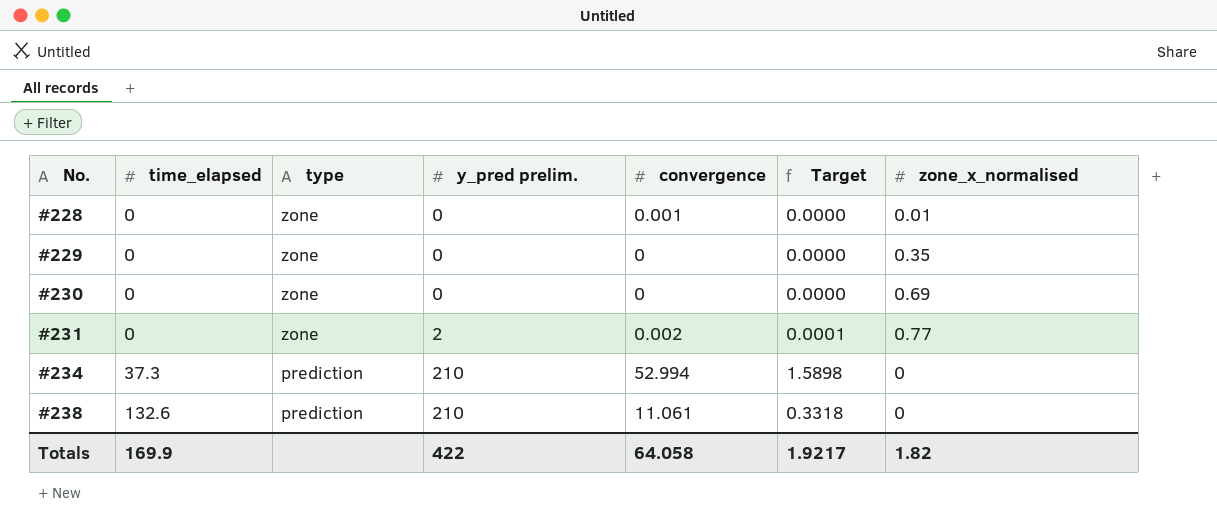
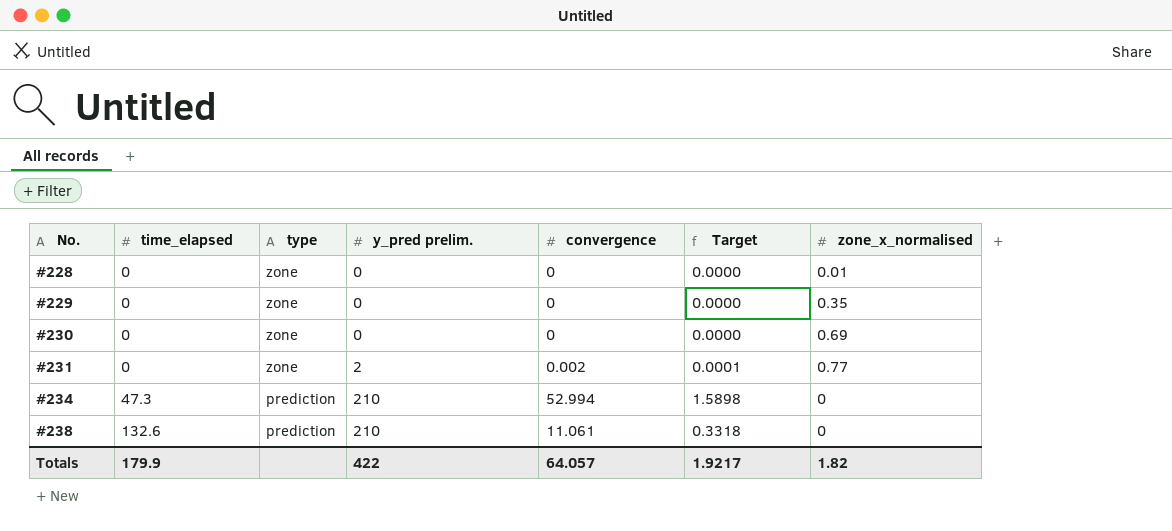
#228 | convergence: 0.001 -> 0
#234 | time_elapsed: 37.3 -> 47.3
Totals | time_elapsed: 169.9 -> 179.9
Totals | convergence: 64.058 -> 64.057

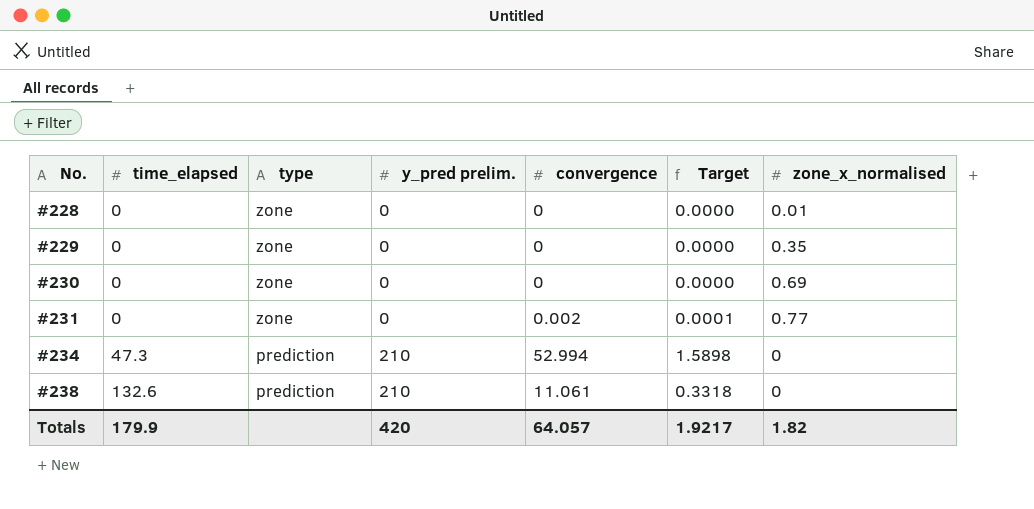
#231 | y_pred prelim.: 2 -> 0
Totals | y_pred prelim.: 422 -> 420

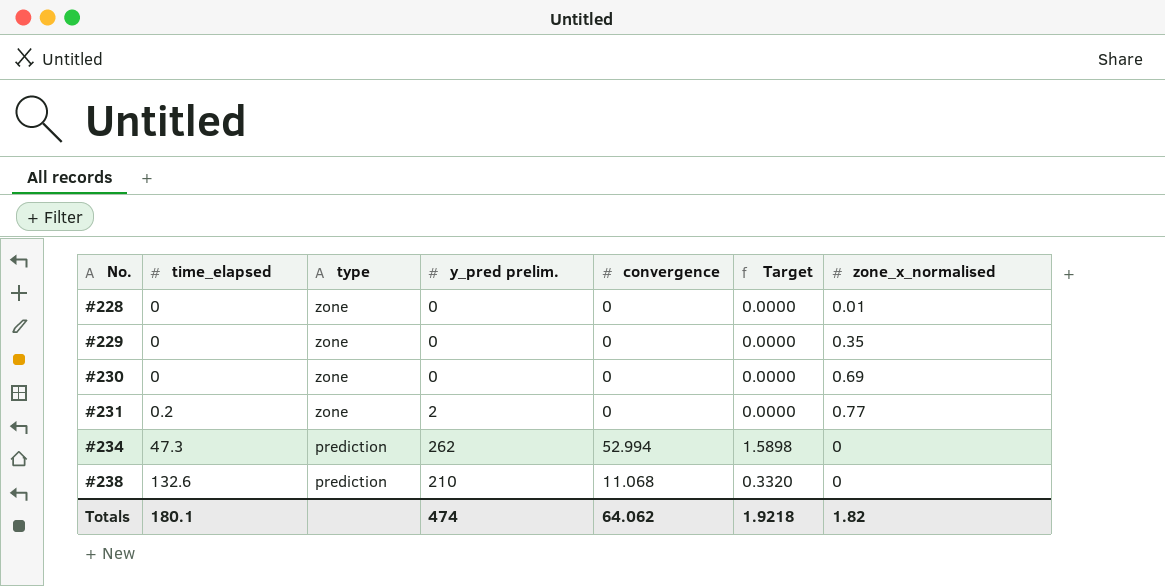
#231 | time_elapsed: 0 -> 0.2
#231 | y_pred prelim.: 0 -> 2
#231 | convergence: 0.002 -> 0
#231 | Target: 0.0001 -> 0.0000
#234 | y_pred prelim.: 210 -> 262
#238 | convergence: 11.061 -> 11.068
#238 | Target: 0.3318 -> 0.3320
Totals | time_elapsed: 179.9 -> 180.1
Totals | y_pred prelim.: 420 -> 474
Totals | convergence: 64.057 -> 64.062
Totals | Target: 1.9217 -> 1.9218

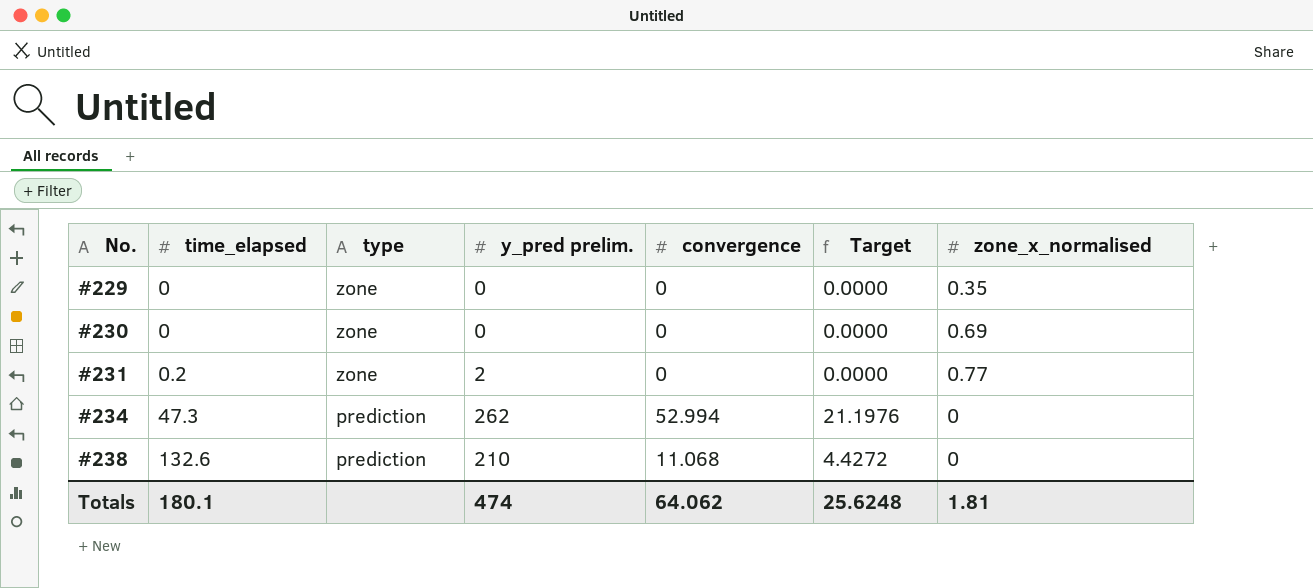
column Target | formula: [convergence] * 0.03 -> [convergence] * 0.4
row #228: 0 | zone | 0 | 0 | 0.0000 | 0.01 -> none
Totals | Target: 1.9218 -> 25.6248
Totals | zone_x_normalised: 1.82 -> 1.81

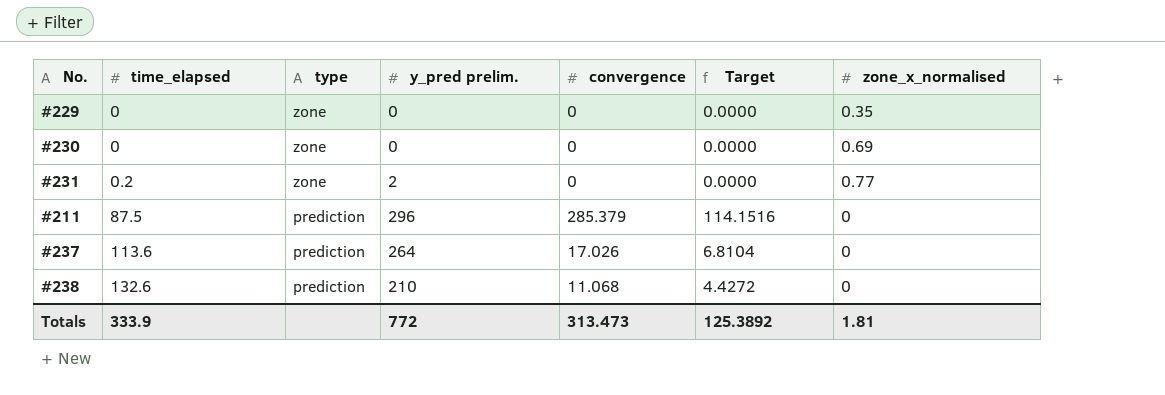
row #234: 47.3 | prediction | 262 | 52.994 | 21.1976 | 0 -> none
row #211: none -> 87.5 | prediction | 296 | 285.379 | 114.1516 | 0
row #237: none -> 113.6 | prediction | 264 | 17.026 | 6.8104 | 0
Totals | time_elapsed: 180.1 -> 333.9
Totals | y_pred prelim.: 474 -> 772
Totals | convergence: 64.062 -> 313.473
Totals | Target: 25.6248 -> 125.3892

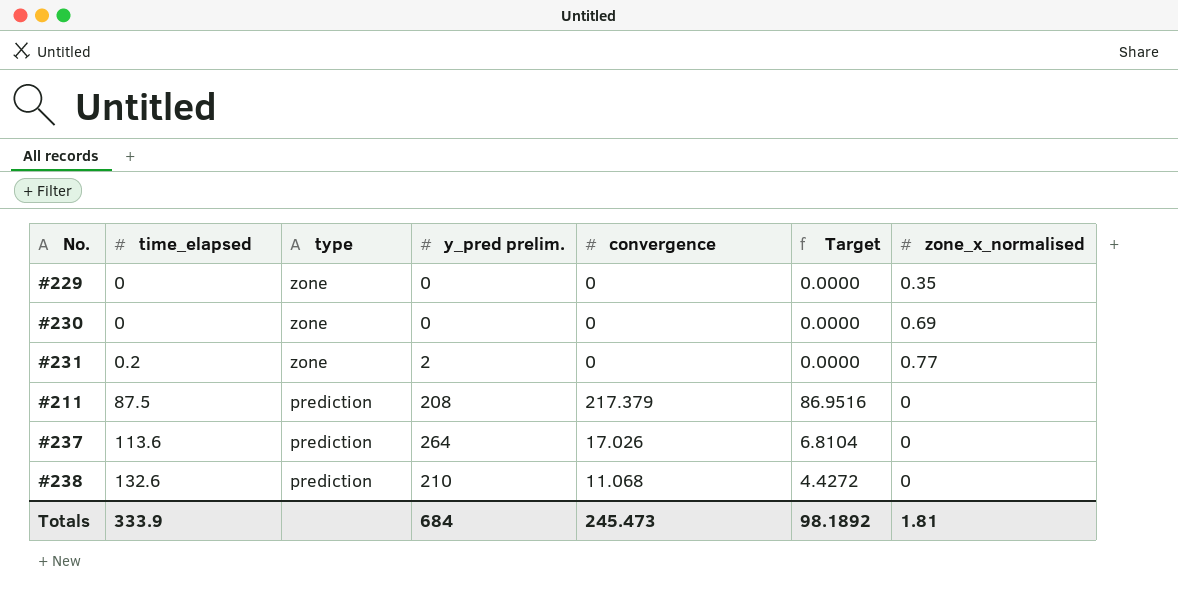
#211 | y_pred prelim.: 296 -> 208
#211 | convergence: 285.379 -> 217.379
#211 | Target: 114.1516 -> 86.9516
Totals | y_pred prelim.: 772 -> 684
Totals | convergence: 313.473 -> 245.473
Totals | Target: 125.3892 -> 98.1892

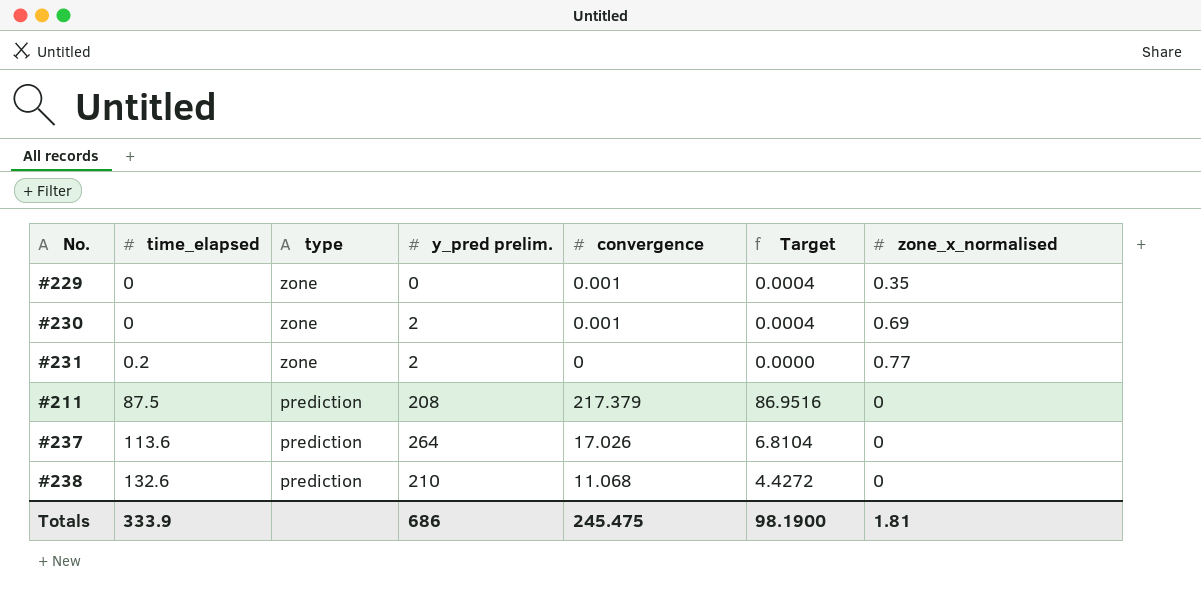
#229 | convergence: 0 -> 0.001
#229 | Target: 0.0000 -> 0.0004
#230 | y_pred prelim.: 0 -> 2
#230 | convergence: 0 -> 0.001
#230 | Target: 0.0000 -> 0.0004
Totals | y_pred prelim.: 684 -> 686
Totals | convergence: 245.473 -> 245.475
Totals | Target: 98.1892 -> 98.1900

